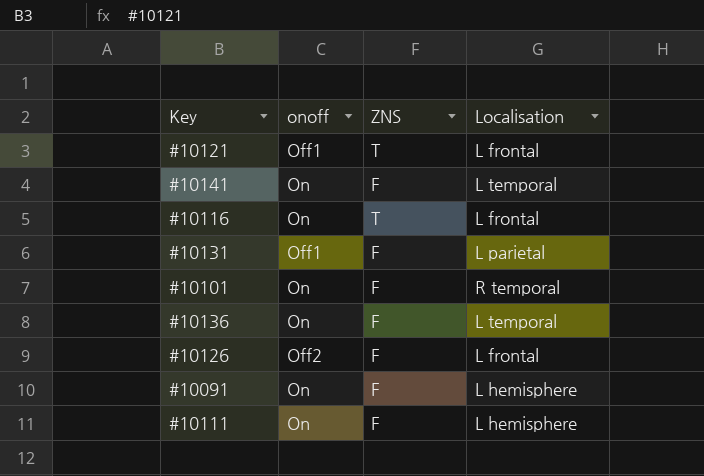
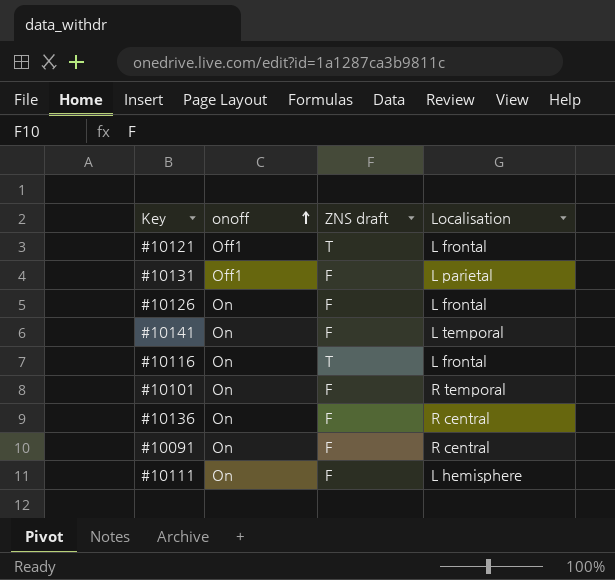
row order: none -> onoff ascending
column name: ZNS -> ZNS draft
#10126 | onoff: Off2 -> On
#10136 | Localisation: L temporal -> R central
#10091 | Localisation: L hemisphere -> R central

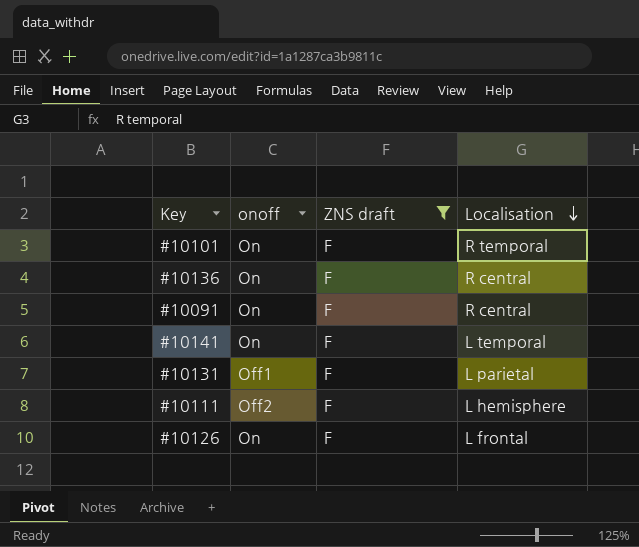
filter: none -> ZNS draft = F
row order: onoff ascending -> Localisation descending
#10111 | onoff: On -> Off2

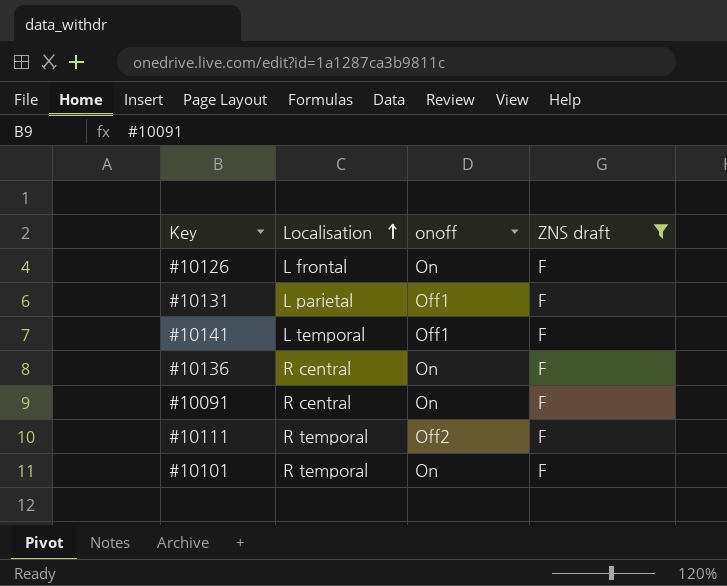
row order: Localisation descending -> Localisation ascending
column Localisation | position: 4 -> 2
#10141 | onoff: On -> Off1
#10111 | Localisation: L hemisphere -> R temporal

